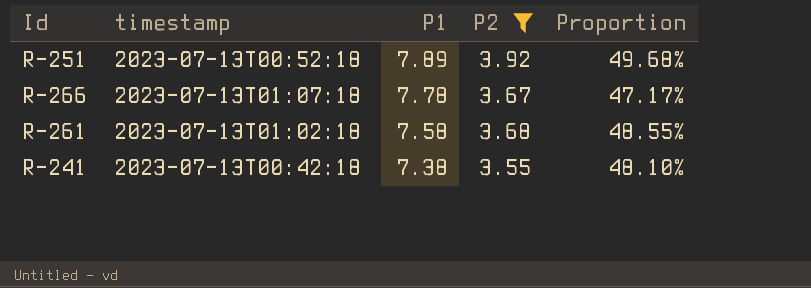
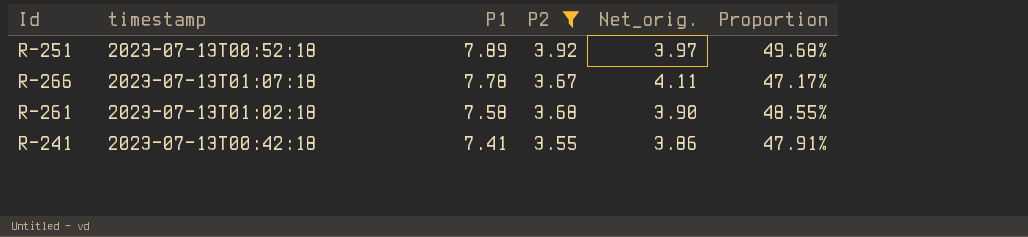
column Net_orig. | formula: none -> [P1] - [P2]
R-241 | P1: 7.38 -> 7.41
R-241 | Proportion: 48.10% -> 47.91%

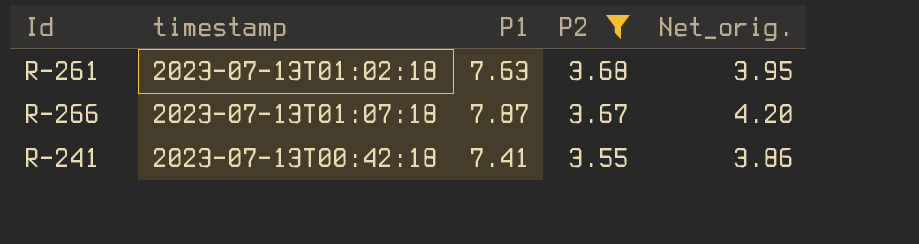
row order: P1 descending -> P2 descending
column Proportion | formula: [P2] / [P1] -> none
row R-251: 2023-07-13T00:52:18 | 7.89 | 3.92 | 3.97 | 49.68% -> none
R-261 | P1: 7.58 -> 7.63
R-261 | Net_orig.: 3.90 -> 3.95
R-266 | P1: 7.78 -> 7.87
R-266 | Net_orig.: 4.11 -> 4.20

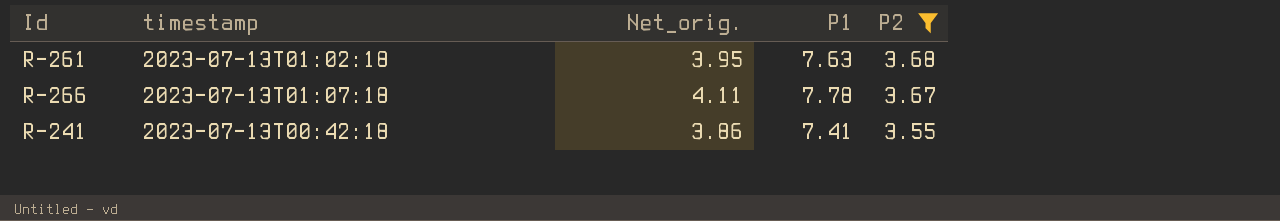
column Net_orig. | position: 5 -> 3
R-266 | Net_orig.: 4.20 -> 4.11
R-266 | P1: 7.87 -> 7.78

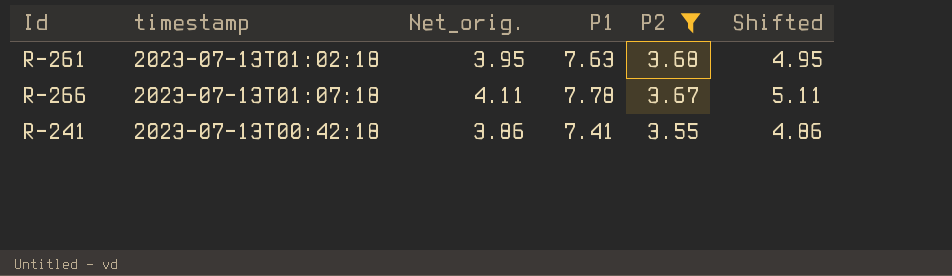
column Shifted | formula: none -> [Net_orig.] + 1

